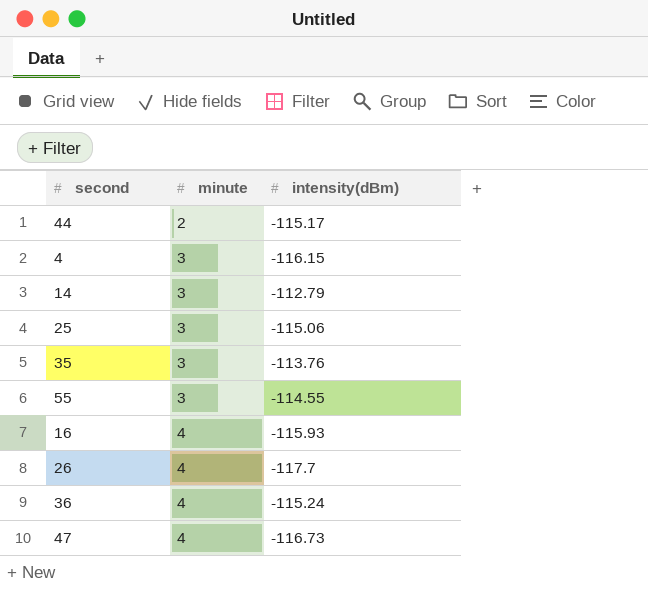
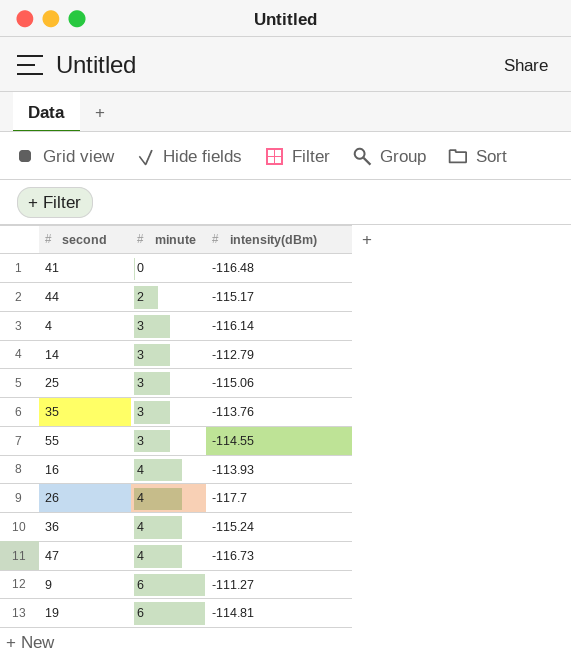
row 41: none -> 0 | -116.48
4 | intensity(dBm): -116.15 -> -116.14
16 | intensity(dBm): -115.93 -> -113.93
row 9: none -> 6 | -111.27
row 19: none -> 6 | -114.81

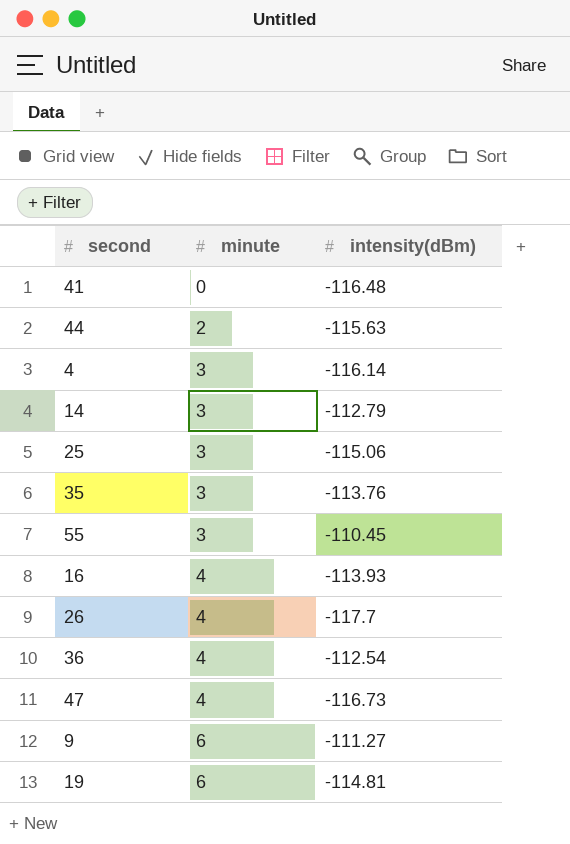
44 | intensity(dBm): -115.17 -> -115.63
55 | intensity(dBm): -114.55 -> -110.45
36 | intensity(dBm): -115.24 -> -112.54

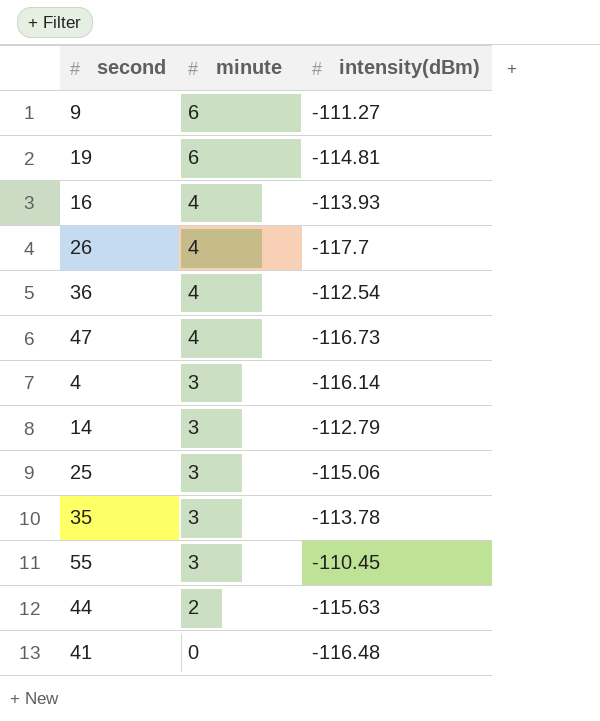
row order: minute ascending -> minute descending
35 | intensity(dBm): -113.76 -> -113.78

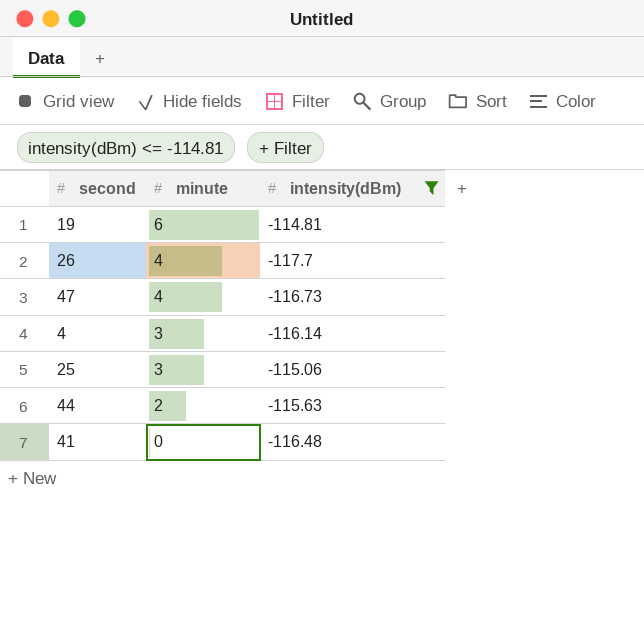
filter: none -> intensity(dBm) <= -114.81

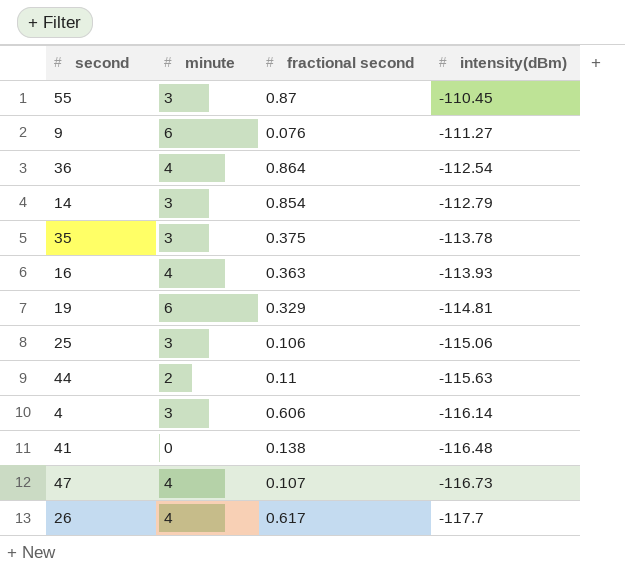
filter: intensity(dBm) <= -114.81 -> none
row order: minute descending -> intensity(dBm) descending
column fractional second | position: none -> 3

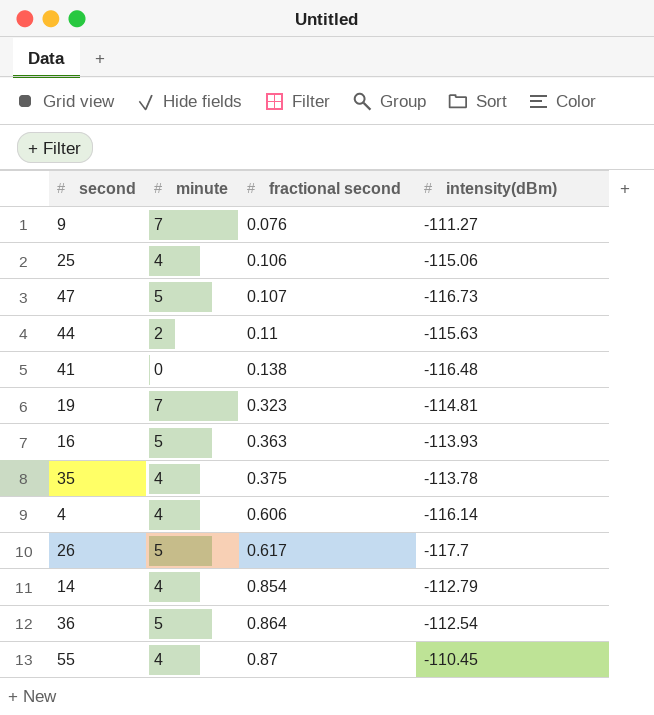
row order: intensity(dBm) descending -> fractional second ascending
9 | minute: 6 -> 7
25 | minute: 3 -> 4
47 | minute: 4 -> 5
19 | minute: 6 -> 7
19 | fractional second: 0.329 -> 0.323
16 | minute: 4 -> 5
35 | minute: 3 -> 4
4 | minute: 3 -> 4
26 | minute: 4 -> 5
14 | minute: 3 -> 4
36 | minute: 4 -> 5
55 | minute: 3 -> 4

